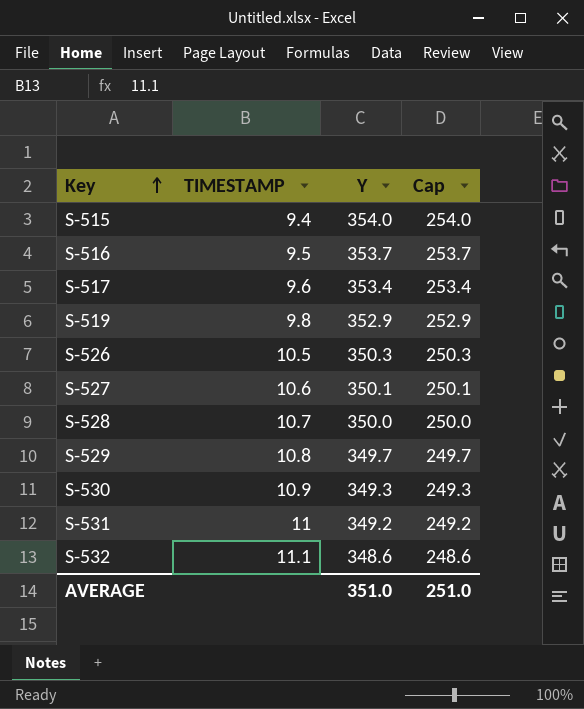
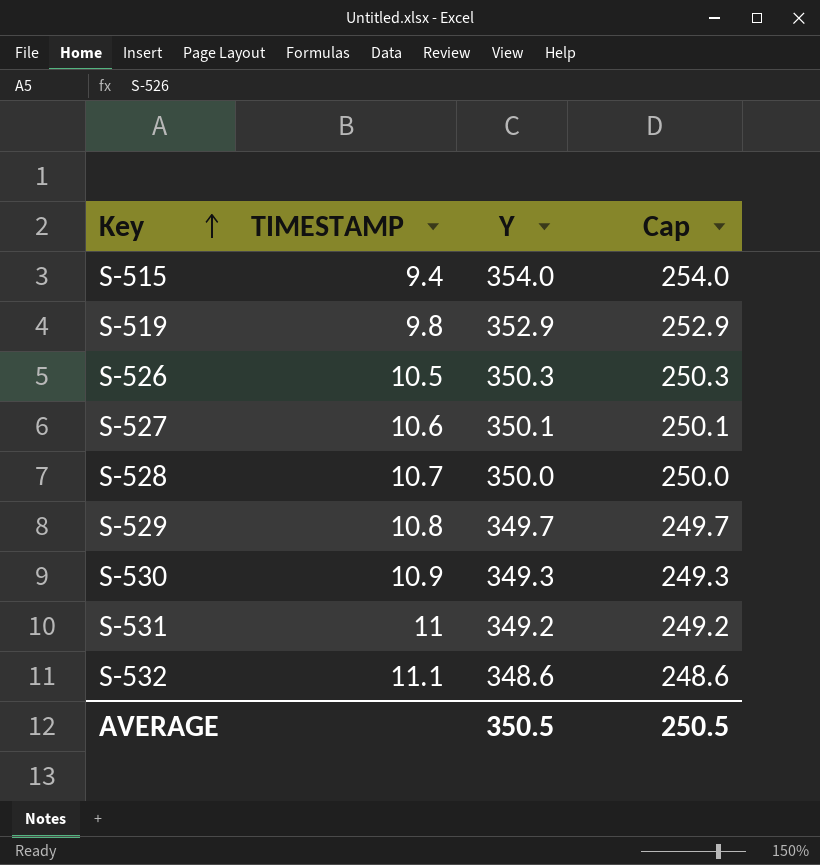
row S-516: 9.5 | 353.7 | 253.7 -> none
row S-517: 9.6 | 353.4 | 253.4 -> none
AVERAGE | Y: 351.0 -> 350.5
AVERAGE | Cap: 251.0 -> 250.5

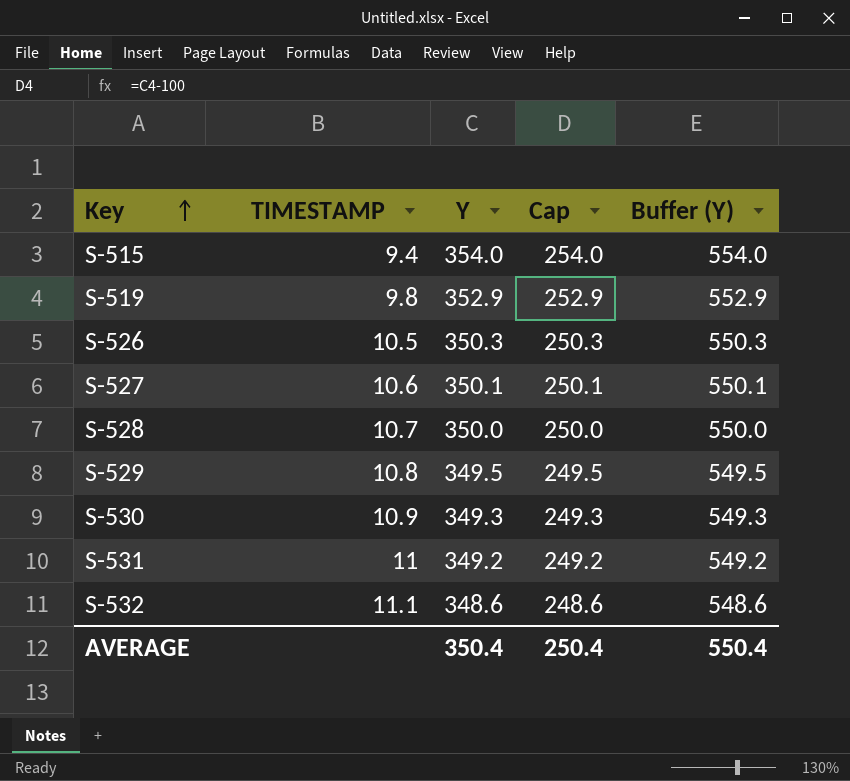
column Buffer (Y) | formula: none -> [Y] + 200
S-529 | Y: 349.7 -> 349.5
S-529 | Cap: 249.7 -> 249.5
AVERAGE | Y: 350.5 -> 350.4
AVERAGE | Cap: 250.5 -> 250.4

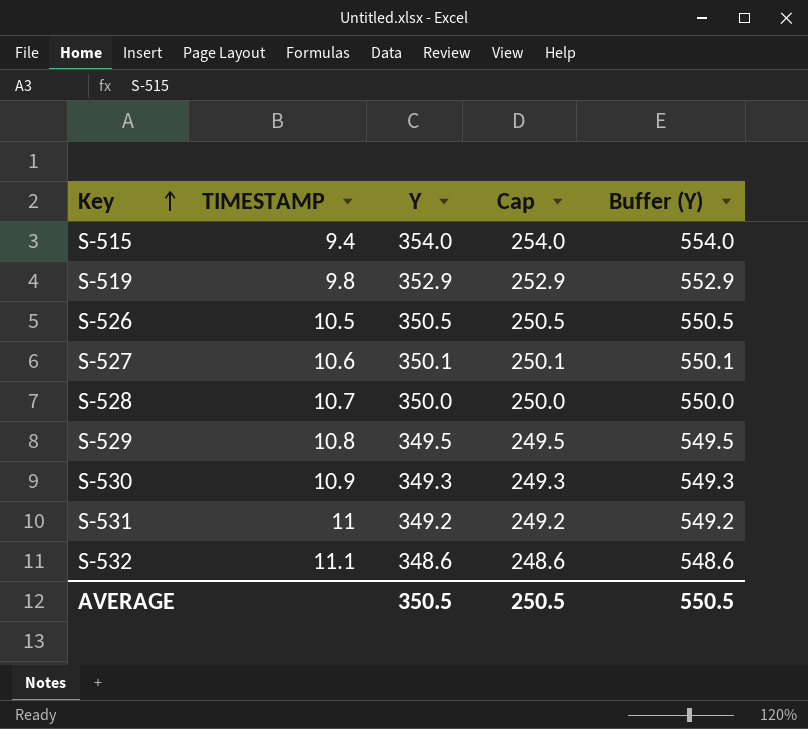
S-526 | Y: 350.3 -> 350.5
S-526 | Cap: 250.3 -> 250.5
S-526 | Buffer (Y): 550.3 -> 550.5
AVERAGE | Y: 350.4 -> 350.5
AVERAGE | Cap: 250.4 -> 250.5
AVERAGE | Buffer (Y): 550.4 -> 550.5

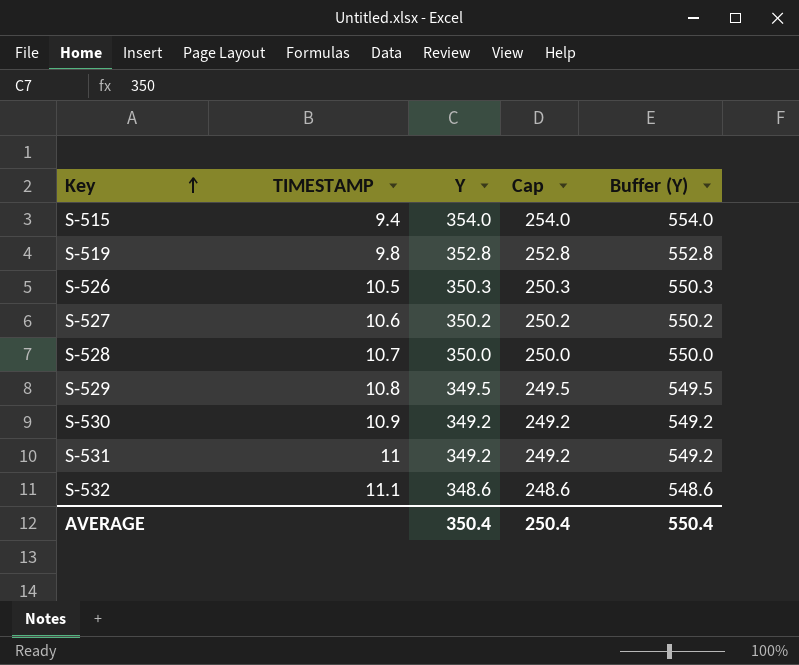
S-519 | Y: 352.9 -> 352.8
S-519 | Cap: 252.9 -> 252.8
S-519 | Buffer (Y): 552.9 -> 552.8
S-526 | Y: 350.5 -> 350.3
S-526 | Cap: 250.5 -> 250.3
S-526 | Buffer (Y): 550.5 -> 550.3
S-527 | Y: 350.1 -> 350.2
S-527 | Cap: 250.1 -> 250.2
S-527 | Buffer (Y): 550.1 -> 550.2
S-530 | Y: 349.3 -> 349.2
S-530 | Cap: 249.3 -> 249.2
S-530 | Buffer (Y): 549.3 -> 549.2
AVERAGE | Y: 350.5 -> 350.4
AVERAGE | Cap: 250.5 -> 250.4
AVERAGE | Buffer (Y): 550.5 -> 550.4

